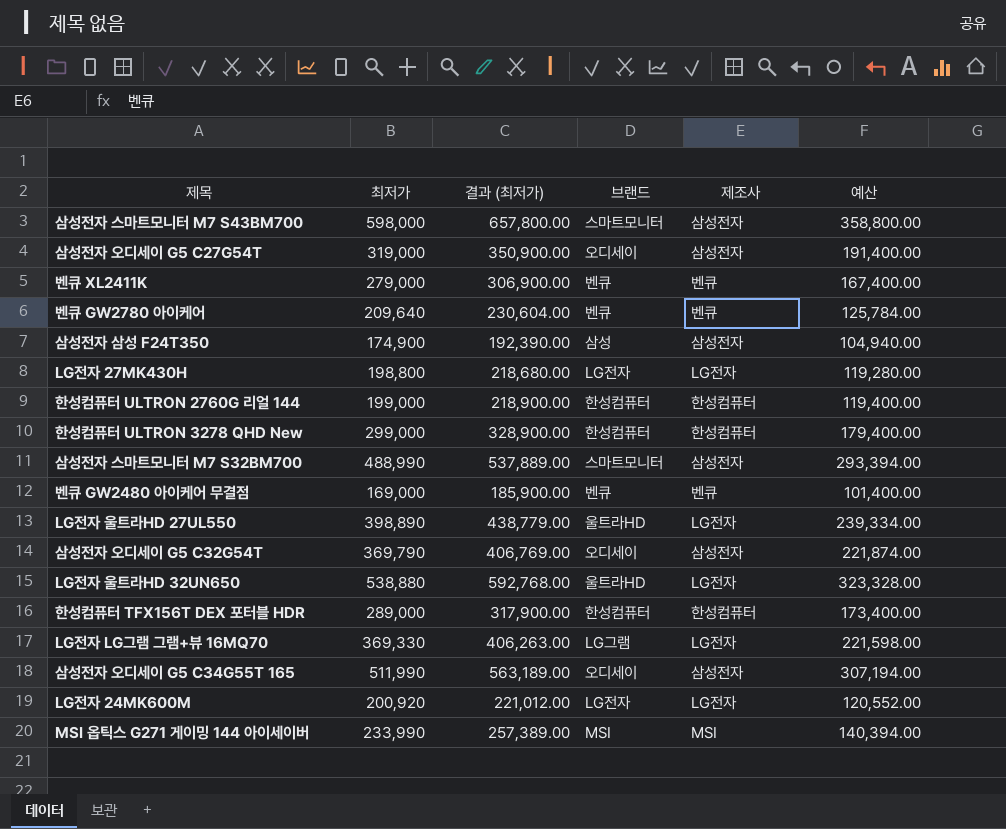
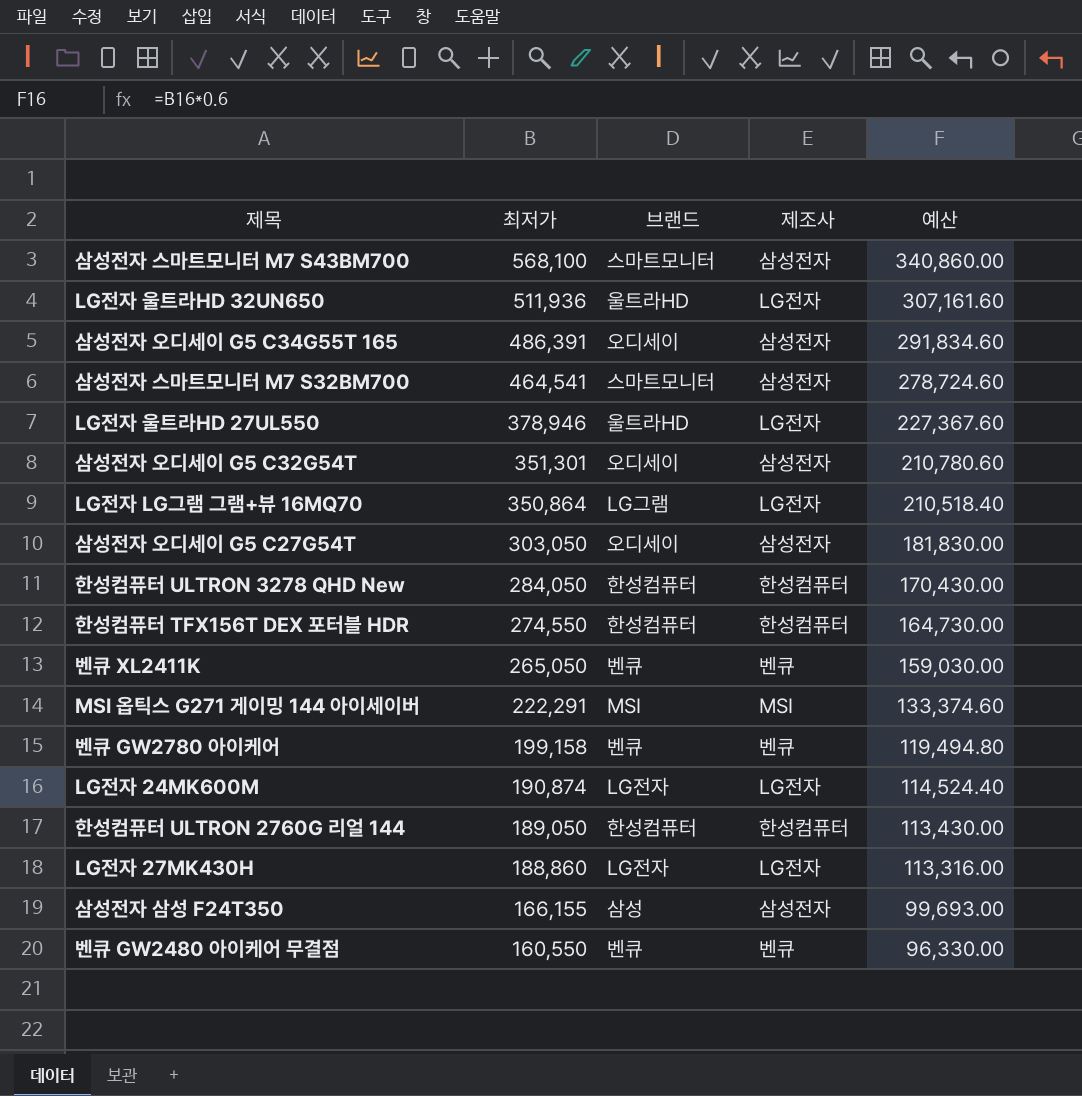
row order: none -> 최저가 descending
column 결과 (최저가) | formula: [최저가] * 1.1 -> none
삼성전자 스마트모니터 M7 S43BM700 | 최저가: 598,000 -> 568,100
삼성전자 스마트모니터 M7 S43BM700 | 예산: 358,800.00 -> 340,860.00
LG전자 울트라HD 32UN650 | 최저가: 538,880 -> 511,936
LG전자 울트라HD 32UN650 | 예산: 323,328.00 -> 307,161.60
삼성전자 오디세이 G5 C34G55T 165 | 최저가: 511,990 -> 486,391
삼성전자 오디세이 G5 C34G55T 165 | 예산: 307,194.00 -> 291,834.60
삼성전자 스마트모니터 M7 S32BM700 | 최저가: 488,990 -> 464,541
삼성전자 스마트모니터 M7 S32BM700 | 예산: 293,394.00 -> 278,724.60
LG전자 울트라HD 27UL550 | 최저가: 398,890 -> 378,946
LG전자 울트라HD 27UL550 | 예산: 239,334.00 -> 227,367.60
삼성전자 오디세이 G5 C32G54T | 최저가: 369,790 -> 351,301
삼성전자 오디세이 G5 C32G54T | 예산: 221,874.00 -> 210,780.60
LG전자 LG그램 그램+뷰 16MQ70 | 최저가: 369,330 -> 350,864
LG전자 LG그램 그램+뷰 16MQ70 | 예산: 221,598.00 -> 210,518.40
삼성전자 오디세이 G5 C27G54T | 최저가: 319,000 -> 303,050
삼성전자 오디세이 G5 C27G54T | 예산: 191,400.00 -> 181,830.00
한성컴퓨터 ULTRON 3278 QHD New | 최저가: 299,000 -> 284,050
한성컴퓨터 ULTRON 3278 QHD New | 예산: 179,400.00 -> 170,430.00
한성컴퓨터 TFX156T DEX 포터블 HDR | 최저가: 289,000 -> 274,550
한성컴퓨터 TFX156T DEX 포터블 HDR | 예산: 173,400.00 -> 164,730.00
벤큐 XL2411K | 최저가: 279,000 -> 265,050
벤큐 XL2411K | 예산: 167,400.00 -> 159,030.00
MSI 옵틱스 G271 게이밍 144 아이세이버 | 최저가: 233,990 -> 222,291
MSI 옵틱스 G271 게이밍 144 아이세이버 | 예산: 140,394.00 -> 133,374.60
벤큐 GW2780 아이케어 | 최저가: 209,640 -> 199,158
벤큐 GW2780 아이케어 | 예산: 125,784.00 -> 119,494.80
LG전자 24MK600M | 최저가: 200,920 -> 190,874
LG전자 24MK600M | 예산: 120,552.00 -> 114,524.40
한성컴퓨터 ULTRON 2760G 리얼 144 | 최저가: 199,000 -> 189,050
한성컴퓨터 ULTRON 2760G 리얼 144 | 예산: 119,400.00 -> 113,430.00
LG전자 27MK430H | 최저가: 198,800 -> 188,860
LG전자 27MK430H | 예산: 119,280.00 -> 113,316.00
삼성전자 삼성 F24T350 | 최저가: 174,900 -> 166,155
삼성전자 삼성 F24T350 | 예산: 104,940.00 -> 99,693.00
벤큐 GW2480 아이케어 무결점 | 최저가: 169,000 -> 160,550
벤큐 GW2480 아이케어 무결점 | 예산: 101,400.00 -> 96,330.00

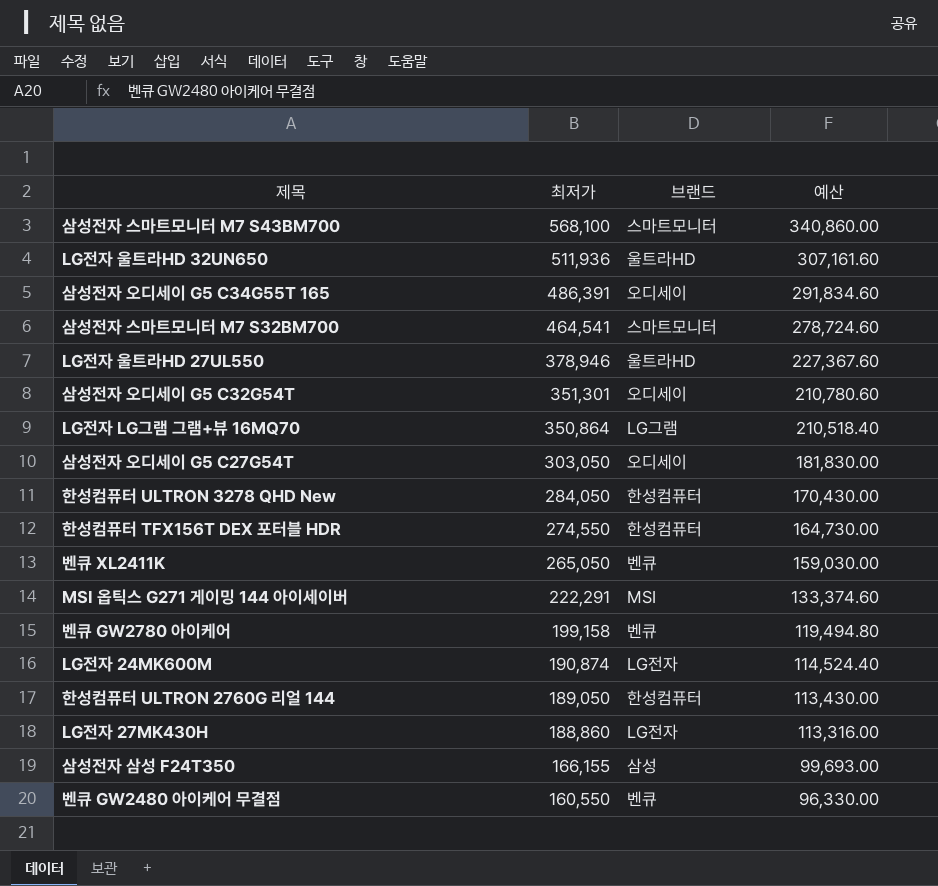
column 제조사 | position: 4 -> none

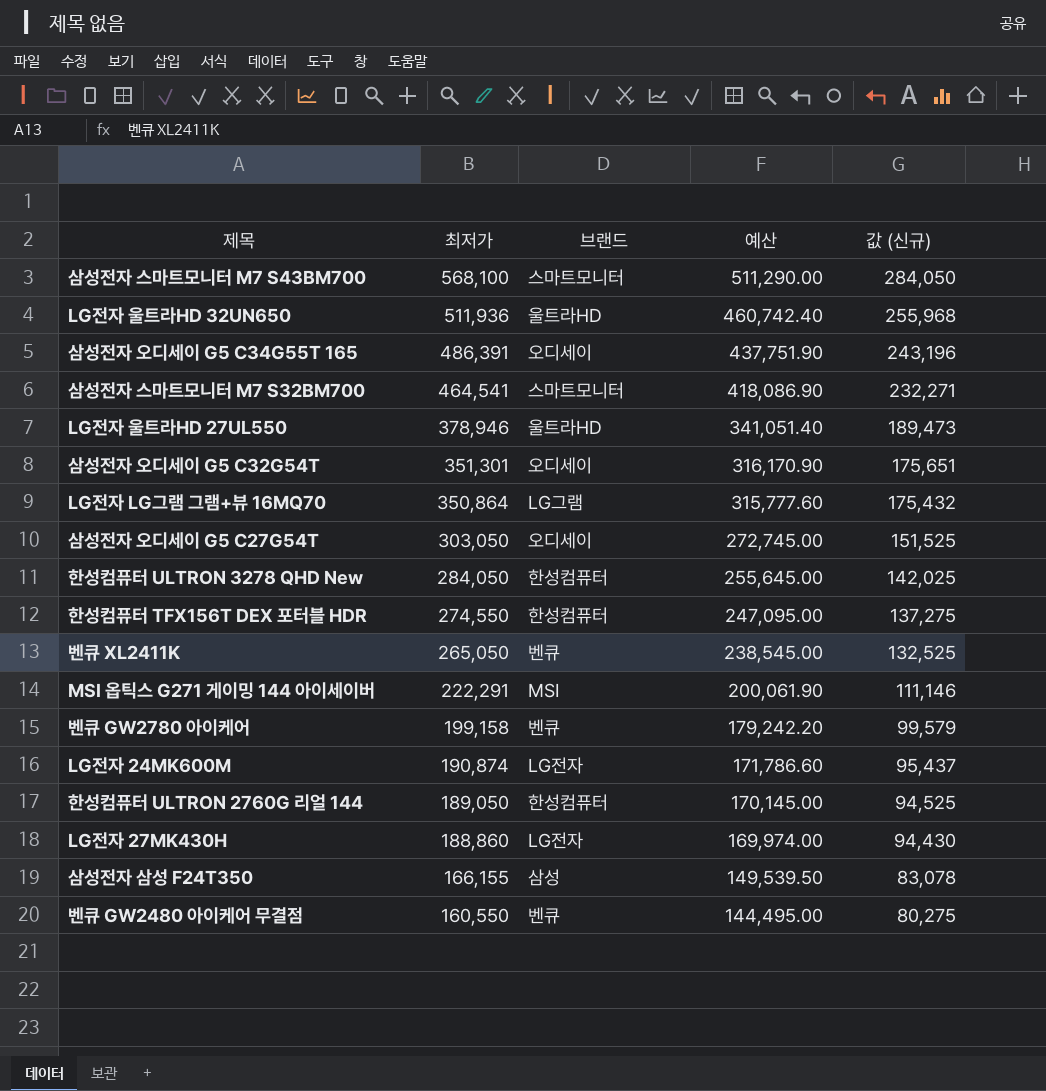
column 예산 | formula: [최저가] * 0.6 -> [최저가] * 0.9
column 값 (신규) | formula: none -> [최저가] * 0.5

